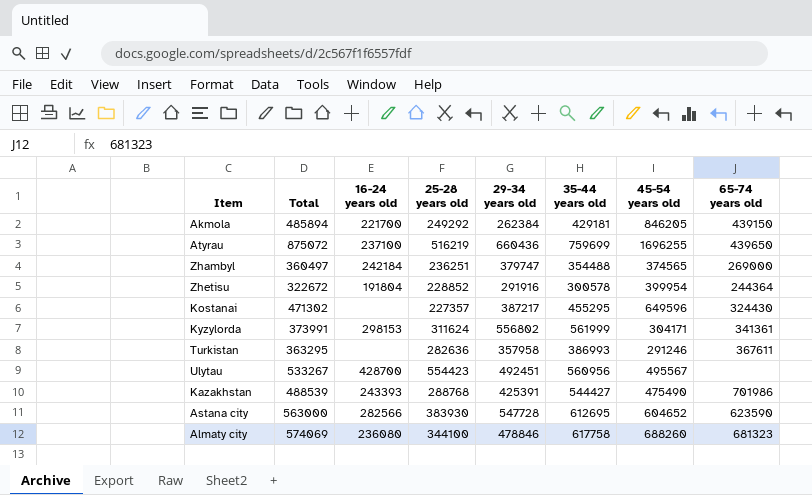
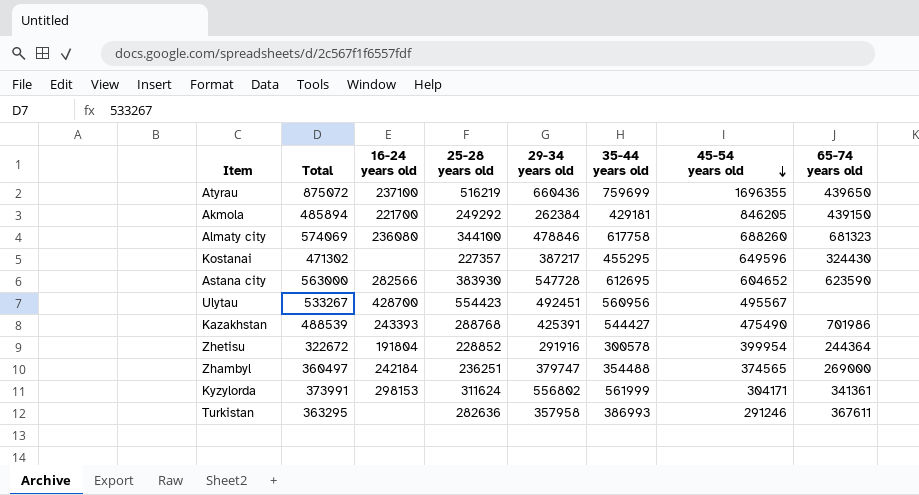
row order: none -> 45-54 years old descending
Atyrau | 45-54 years old: 1696255 -> 1696355

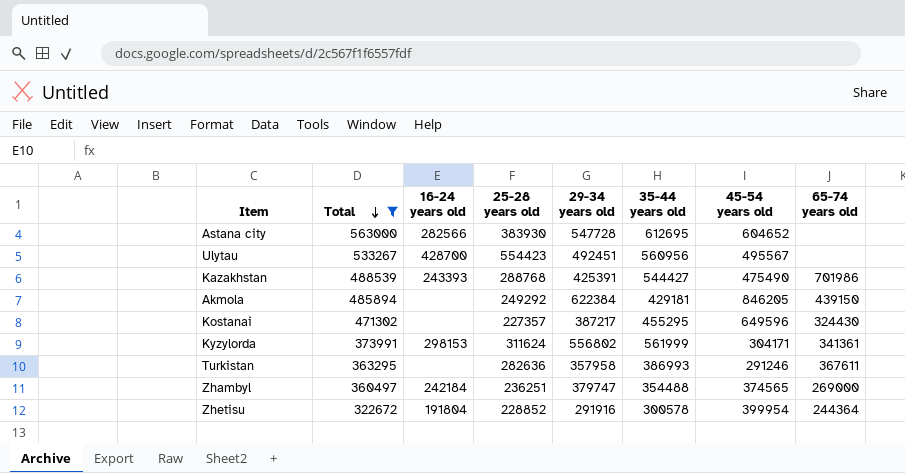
filter: none -> Total <= 563000
row order: 45-54 years old descending -> Total descending
Astana city | 65-74 years old: 623590 -> none
Akmola | 16-24 years old: 221700 -> none
Akmola | 29-34 years old: 262384 -> 622384

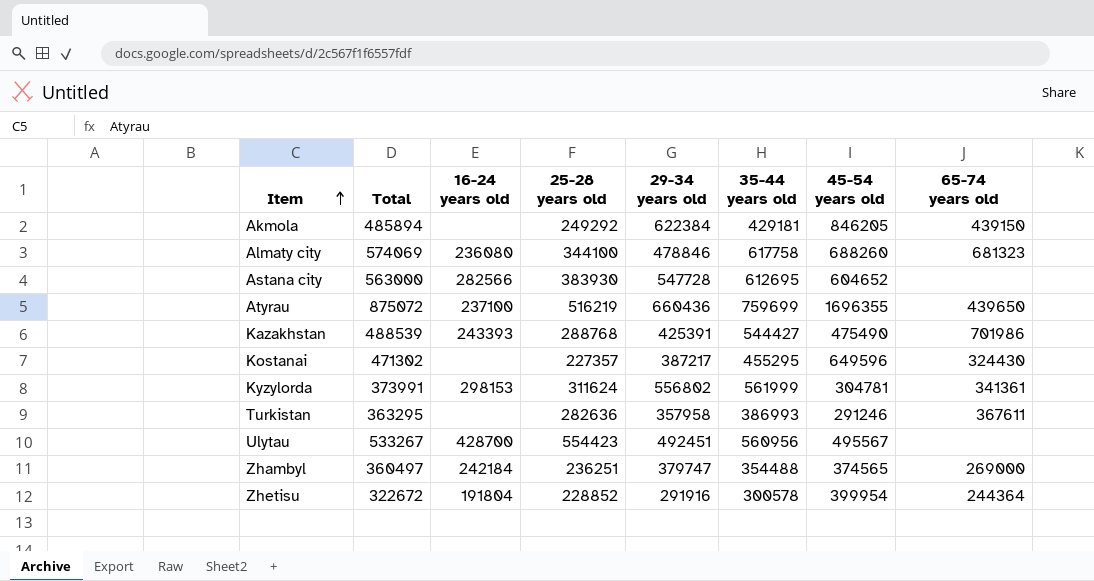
filter: Total <= 563000 -> none
row order: Total descending -> Item ascending
Kyzylorda | 45-54 years old: 304171 -> 304781

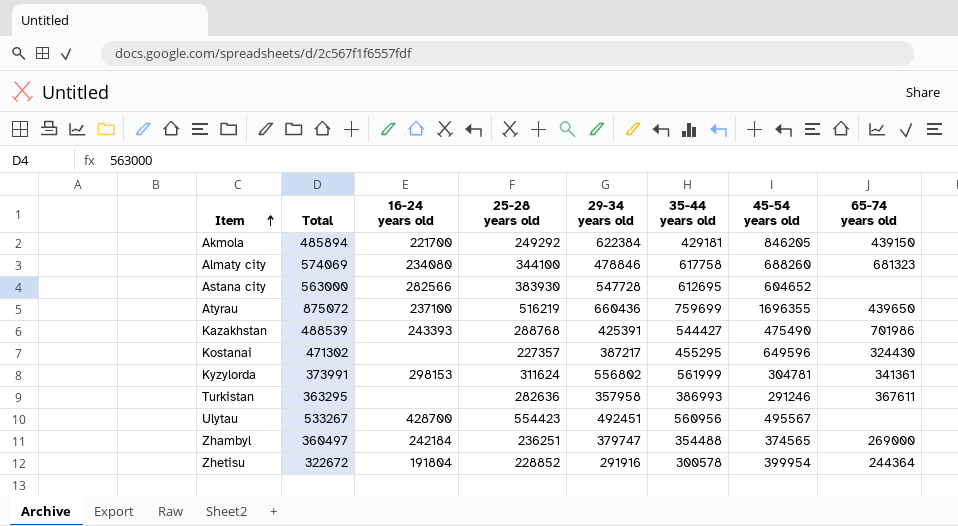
Akmola | 16-24 years old: none -> 221700
Almaty city | 16-24 years old: 236080 -> 234080

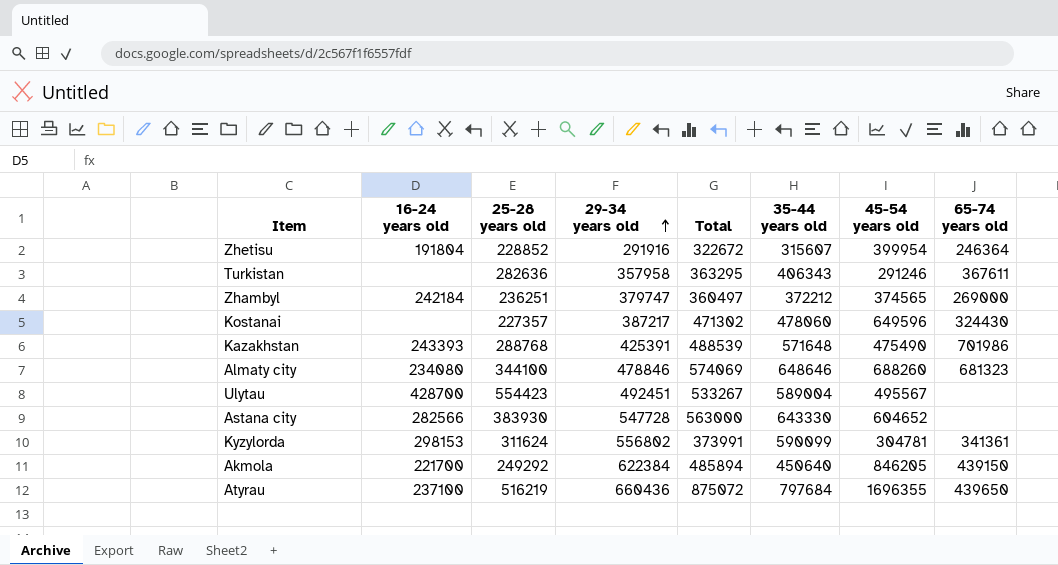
row order: Item ascending -> 29-34 years old ascending
column Total | position: 2 -> 5
Zhetisu | 35-44 years old: 300578 -> 315607
Zhetisu | 65-74 years old: 244364 -> 246364
Turkistan | 35-44 years old: 386993 -> 406343
Zhambyl | 35-44 years old: 354488 -> 372212
Kostanai | 35-44 years old: 455295 -> 478060
Kazakhstan | 35-44 years old: 544427 -> 571648
Almaty city | 35-44 years old: 617758 -> 648646
Ulytau | 35-44 years old: 560956 -> 589004
Astana city | 35-44 years old: 612695 -> 643330
Kyzylorda | 35-44 years old: 561999 -> 590099
Akmola | 35-44 years old: 429181 -> 450640
Atyrau | 35-44 years old: 759699 -> 797684

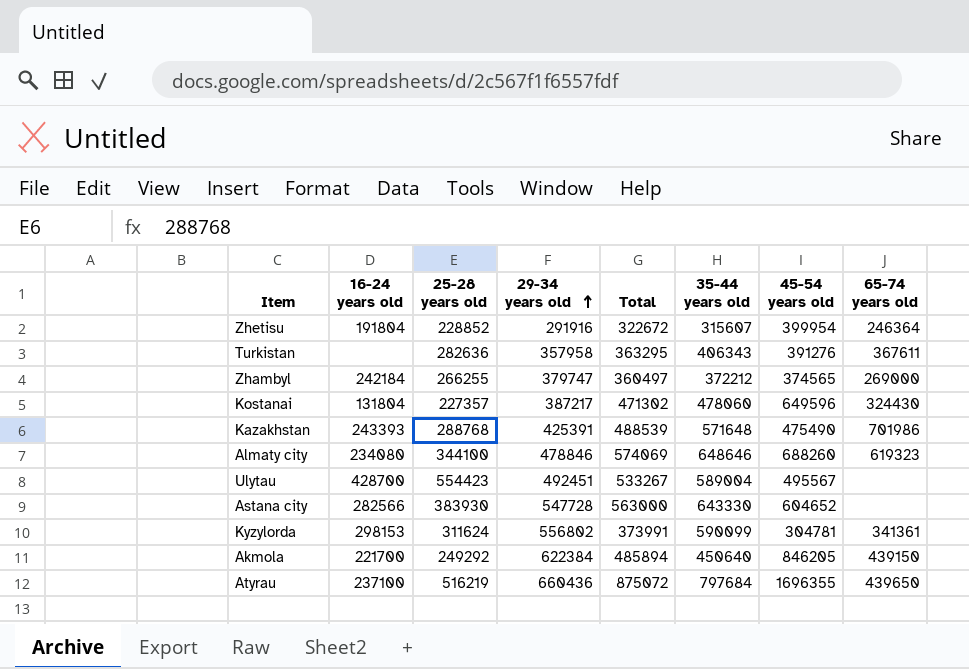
Turkistan | 45-54 years old: 291246 -> 391276
Zhambyl | 25-28 years old: 236251 -> 266255
Kostanai | 16-24 years old: none -> 131804
Almaty city | 65-74 years old: 681323 -> 619323

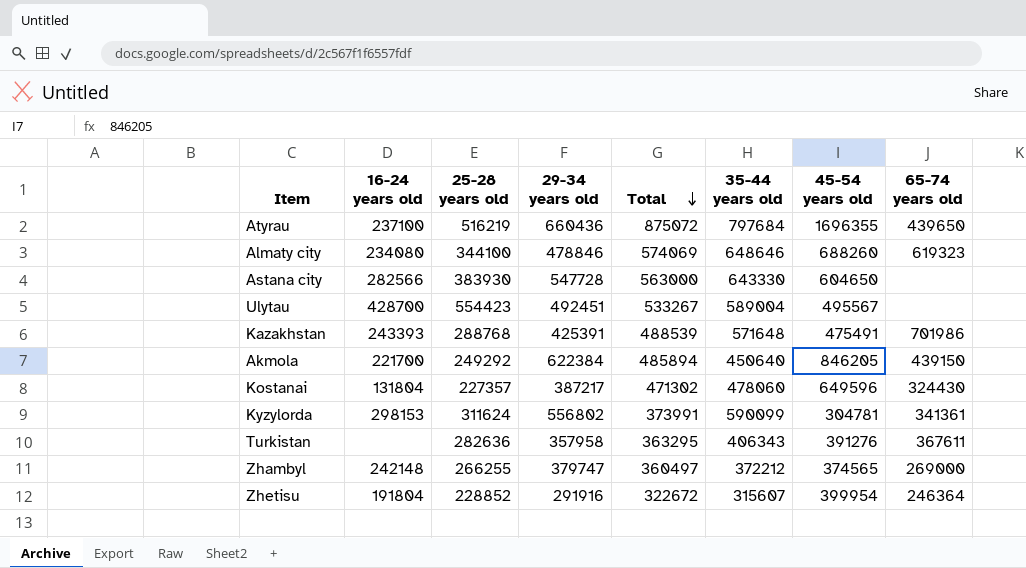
row order: 29-34 years old ascending -> Total descending
Astana city | 45-54 years old: 604652 -> 604650
Kazakhstan | 45-54 years old: 475490 -> 475491
Zhambyl | 16-24 years old: 242184 -> 242148

